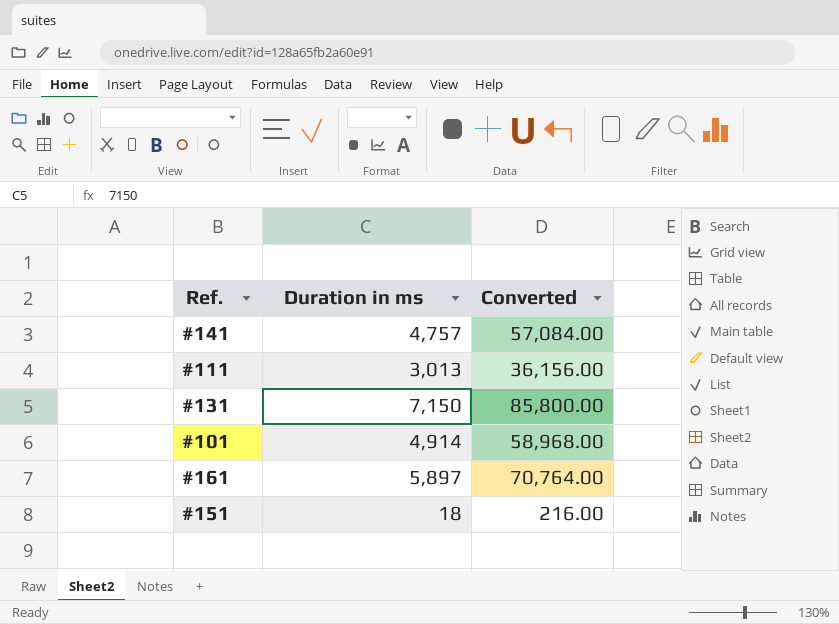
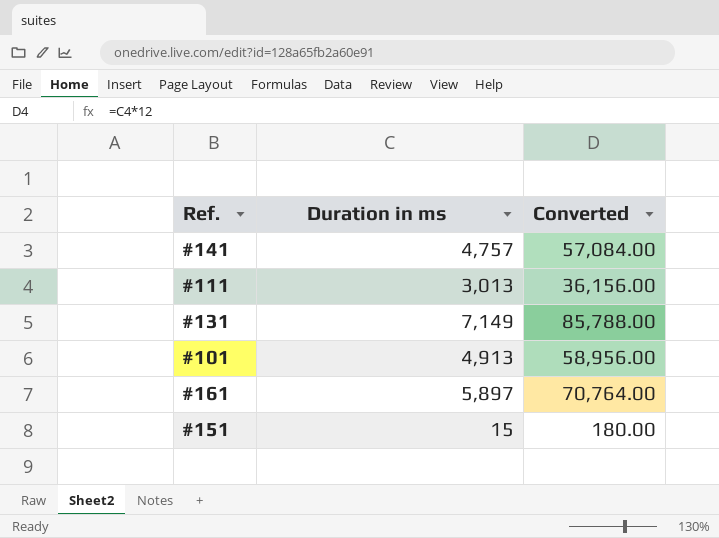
#131 | Duration in ms: 7,150 -> 7,149
#131 | Converted: 85,800.00 -> 85,788.00
#101 | Duration in ms: 4,914 -> 4,913
#101 | Converted: 58,968.00 -> 58,956.00
#151 | Duration in ms: 18 -> 15
#151 | Converted: 216.00 -> 180.00

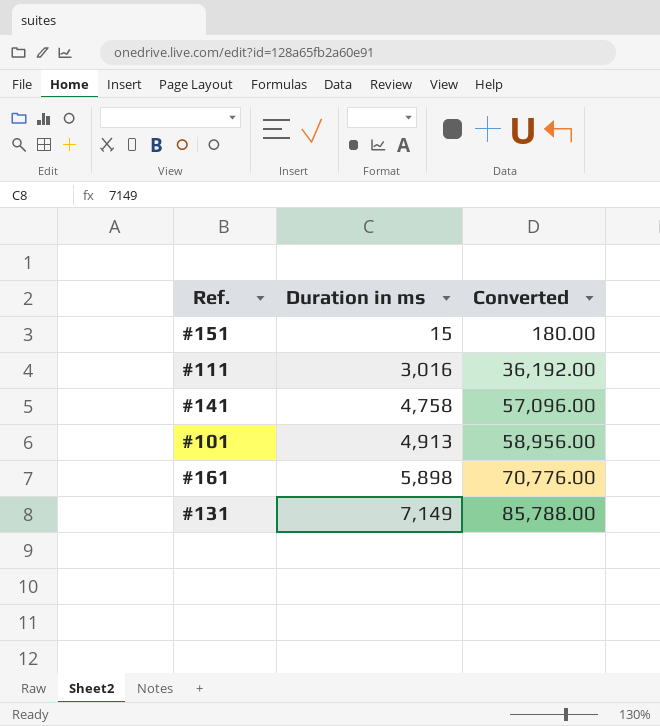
row order: none -> Duration in ms ascending
#111 | Duration in ms: 3,013 -> 3,016
#111 | Converted: 36,156.00 -> 36,192.00
#141 | Duration in ms: 4,757 -> 4,758
#141 | Converted: 57,084.00 -> 57,096.00
#161 | Duration in ms: 5,897 -> 5,898
#161 | Converted: 70,764.00 -> 70,776.00

